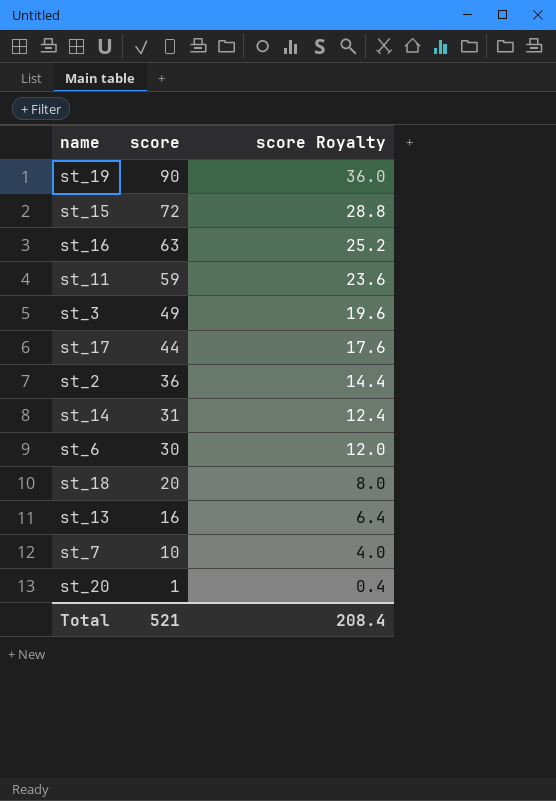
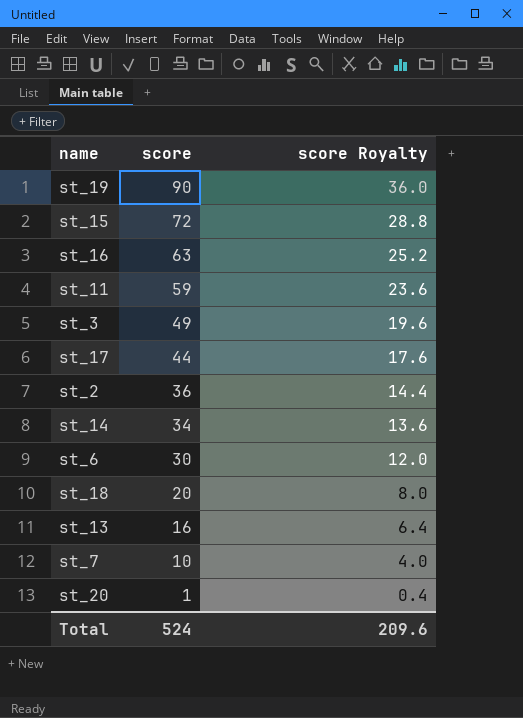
st_14 | score: 31 -> 34
st_14 | score Royalty: 12.4 -> 13.6
Total | score: 521 -> 524
Total | score Royalty: 208.4 -> 209.6

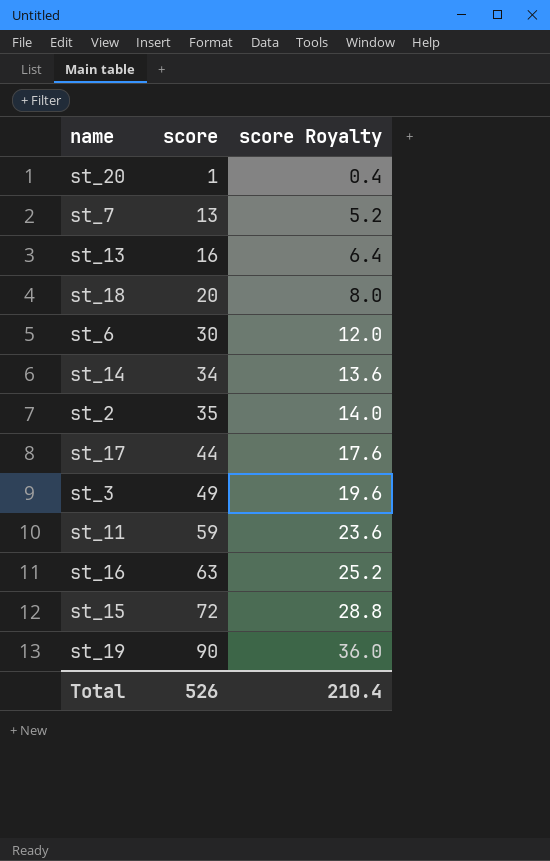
row order: score descending -> score ascending
st_7 | score: 10 -> 13
st_7 | score Royalty: 4.0 -> 5.2
st_2 | score: 36 -> 35
st_2 | score Royalty: 14.4 -> 14.0
Total | score: 524 -> 526
Total | score Royalty: 209.6 -> 210.4

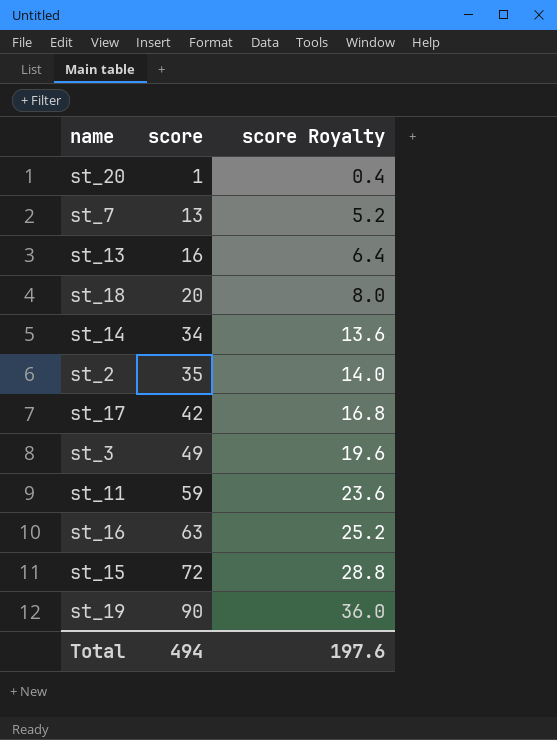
row st_6: 30 | 12.0 -> none
st_17 | score: 44 -> 42
st_17 | score Royalty: 17.6 -> 16.8
Total | score: 526 -> 494
Total | score Royalty: 210.4 -> 197.6

